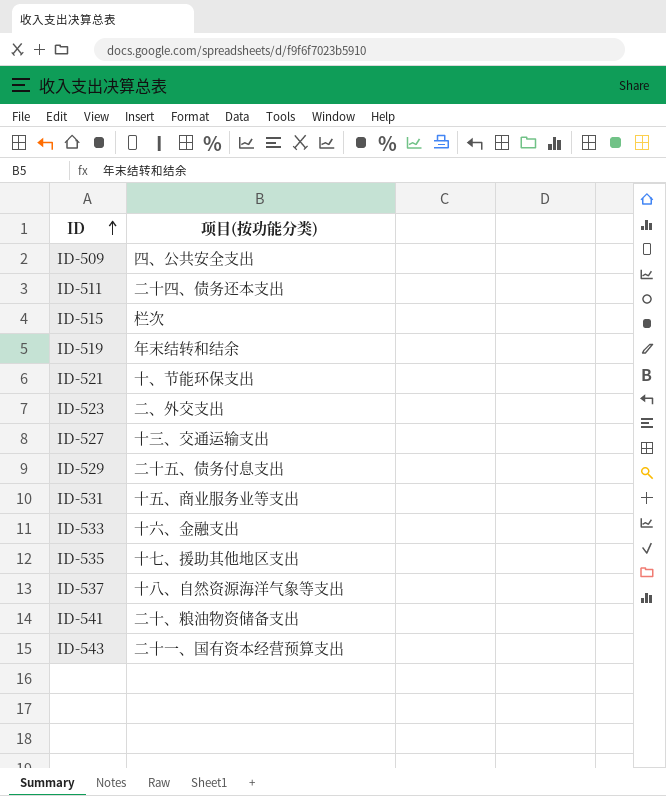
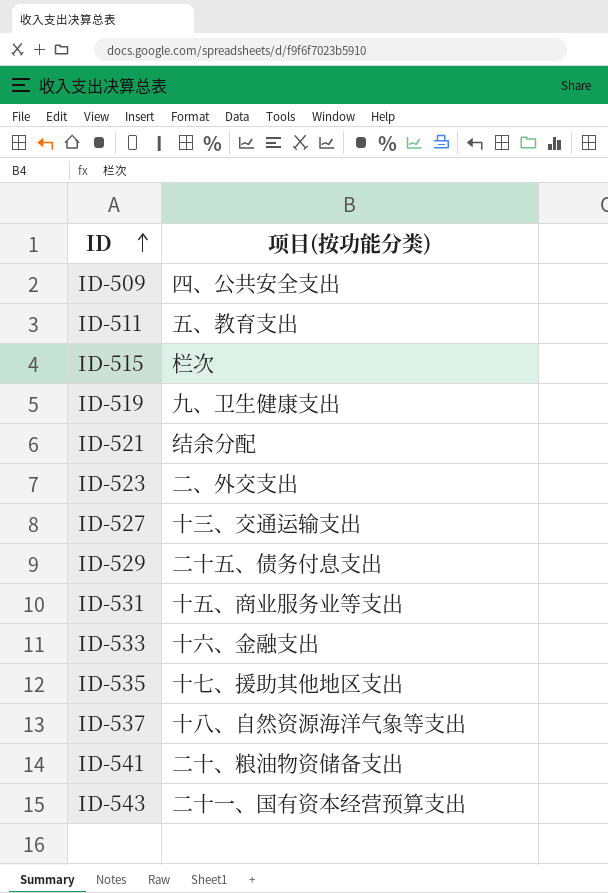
ID-511 | 项目(按功能分类): 二十四、债务还本支出 -> 五、教育支出
ID-519 | 项目(按功能分类): 年末结转和结余 -> 九、卫生健康支出
ID-521 | 项目(按功能分类): 十、节能环保支出 -> 结余分配

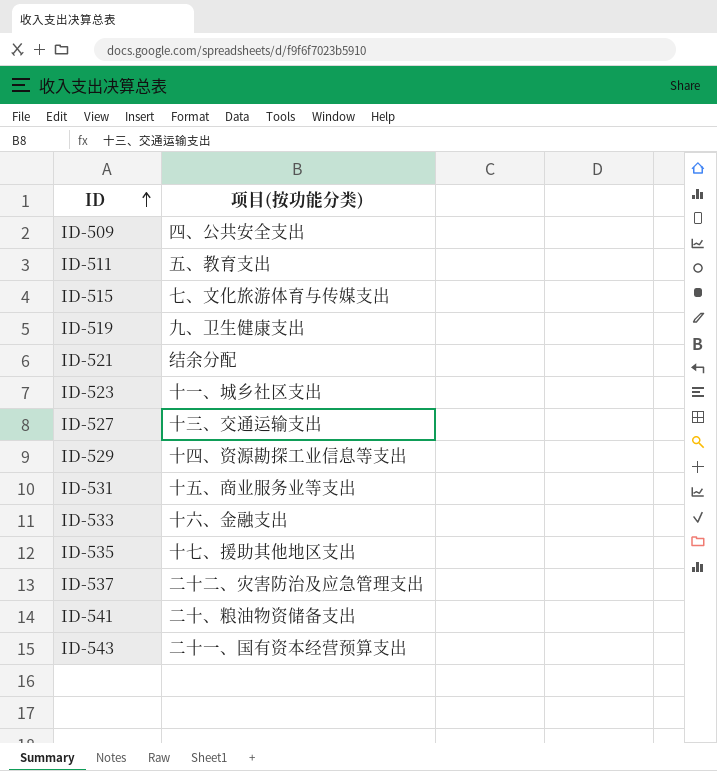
ID-515 | 项目(按功能分类): 栏次 -> 七、文化旅游体育与传媒支出
ID-523 | 项目(按功能分类): 二、外交支出 -> 十一、城乡社区支出
ID-529 | 项目(按功能分类): 二十五、债务付息支出 -> 十四、资源勘探工业信息等支出
ID-537 | 项目(按功能分类): 十八、自然资源海洋气象等支出 -> 二十二、灾害防治及应急管理支出

